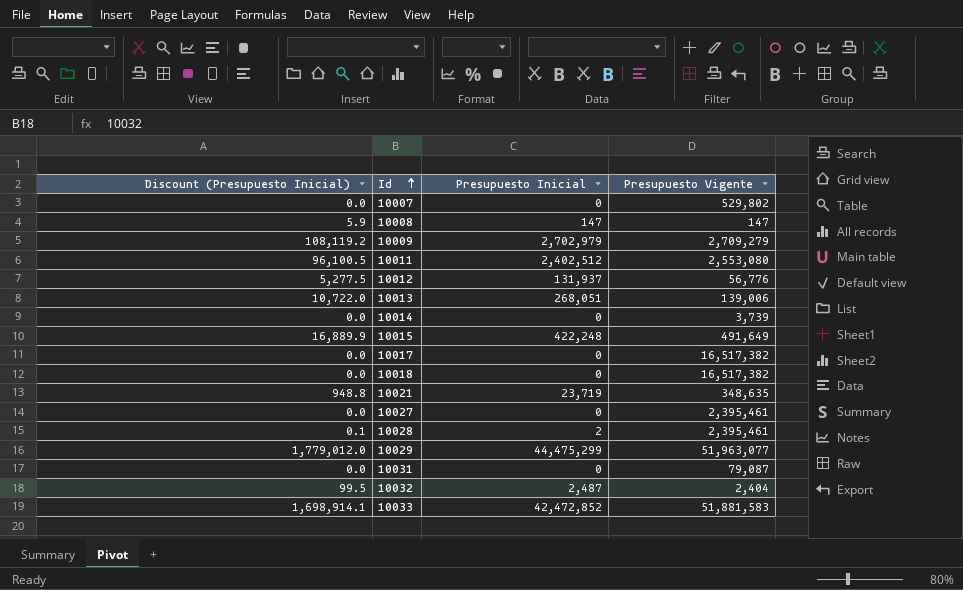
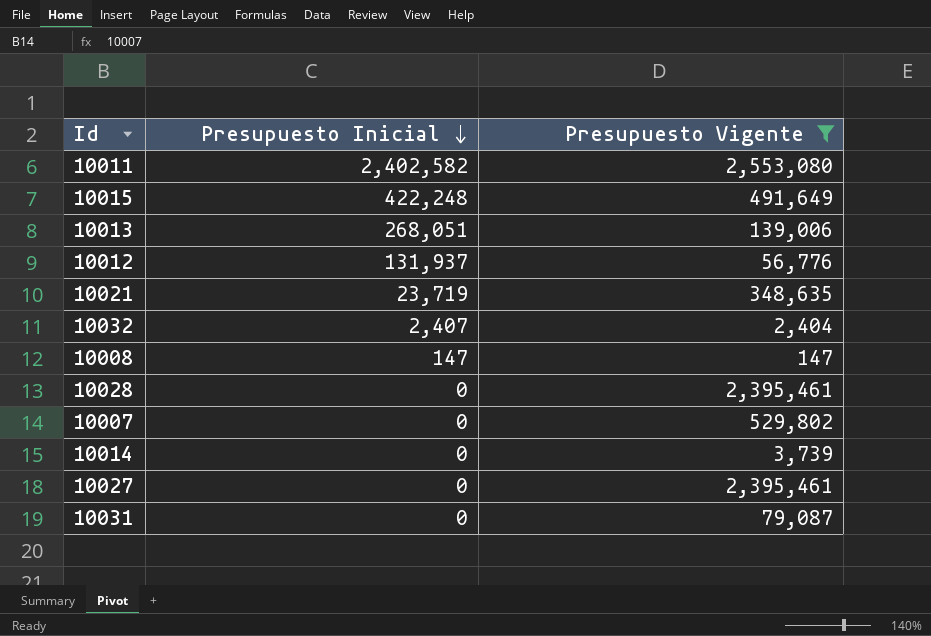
filter: none -> Presupuesto Vigente <= 2,553,080
row order: Id ascending -> Presupuesto Inicial descending
column Discount (Presupuesto Inicial) | formula: [Presupuesto Inicial] * 0.04 -> none
10011 | Presupuesto Inicial: 2,402,512 -> 2,402,582
10032 | Presupuesto Inicial: 2,487 -> 2,407
10028 | Presupuesto Inicial: 2 -> 0

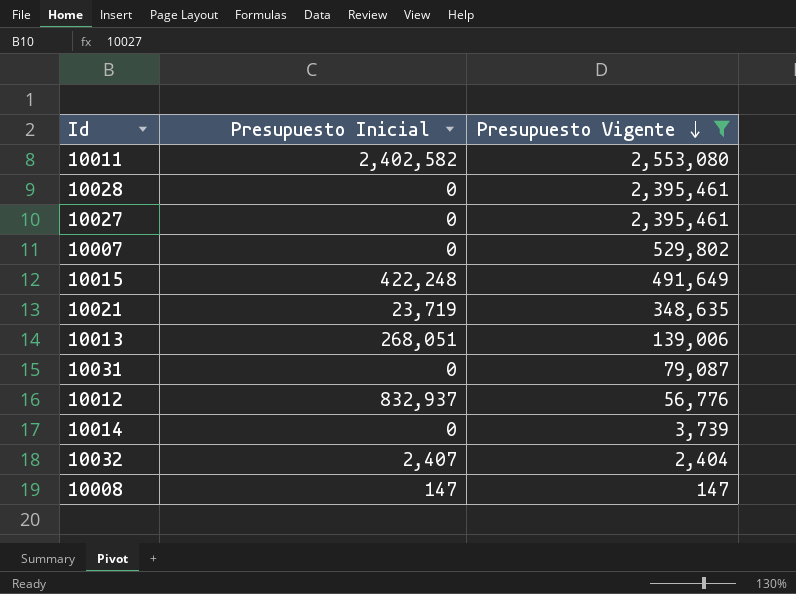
row order: Presupuesto Inicial descending -> Presupuesto Vigente descending
10012 | Presupuesto Inicial: 131,937 -> 832,937

